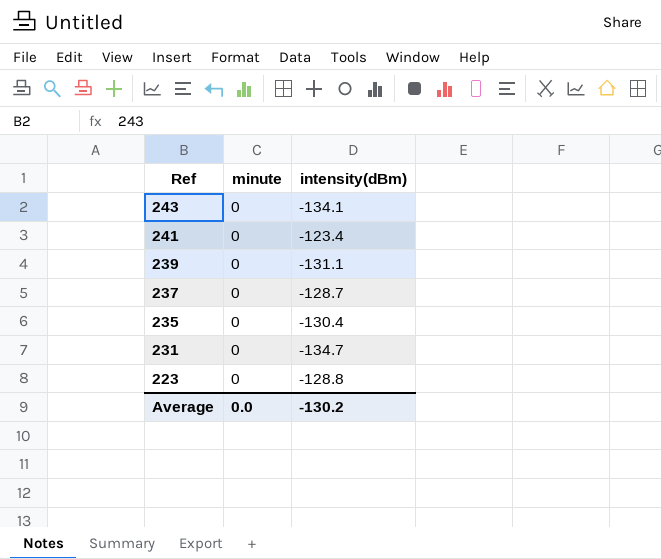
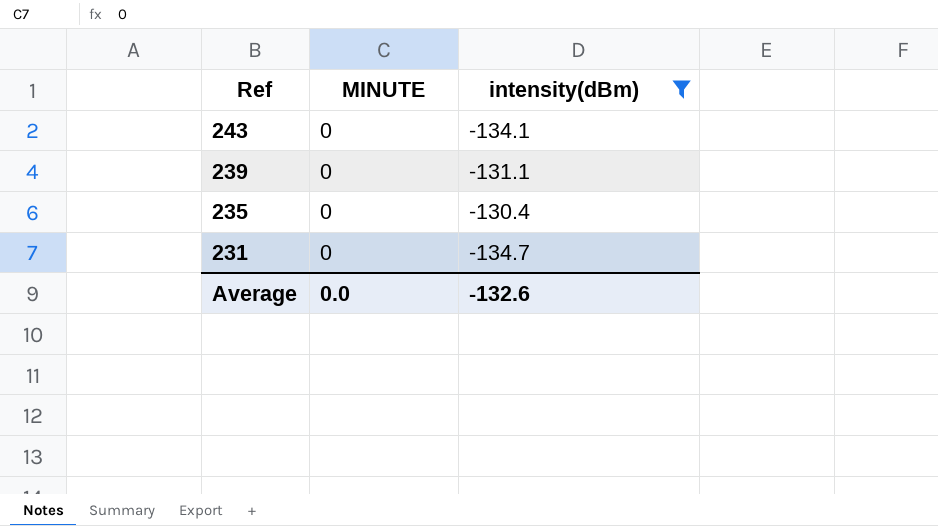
filter: none -> intensity(dBm) <= -130.4
column name: minute -> MINUTE
Average | intensity(dBm): -130.2 -> -132.6

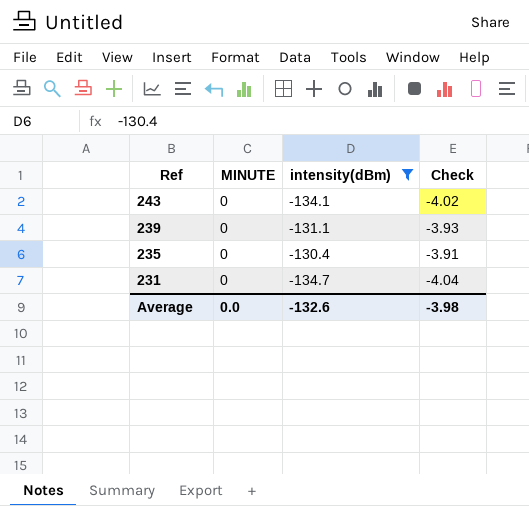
column Check | formula: none -> [intensity(dBm)] * 0.03

